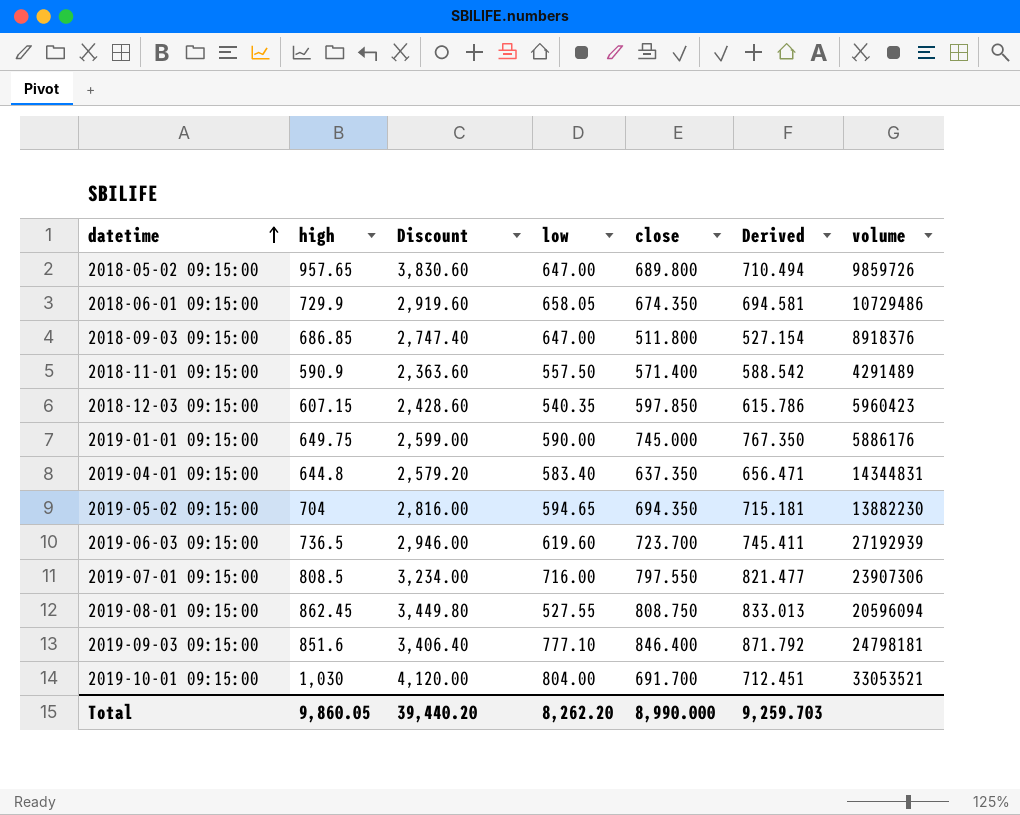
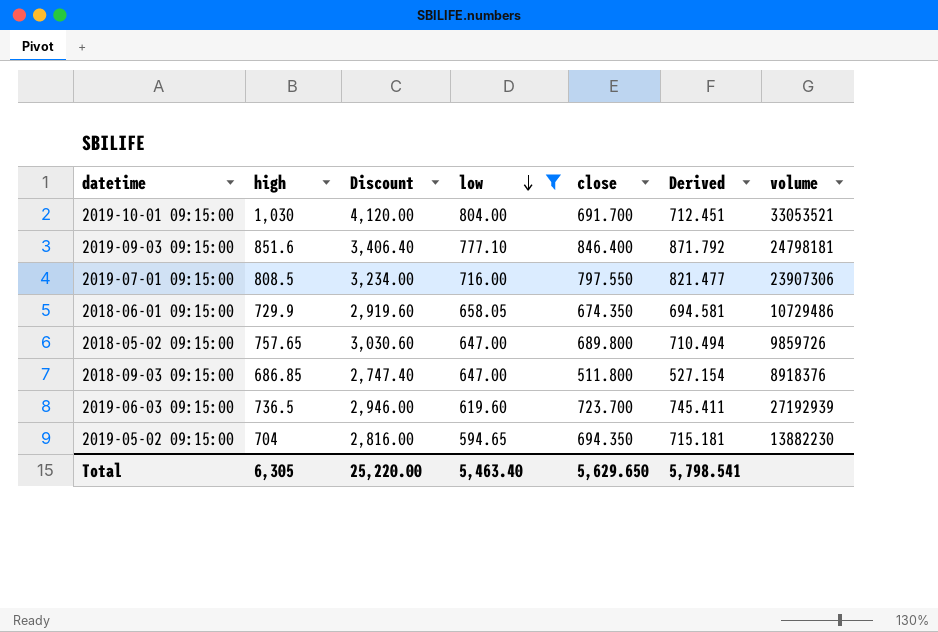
filter: none -> low >= 594.65
row order: datetime ascending -> low descending
2018-05-02 09:15:00 | high: 957.65 -> 757.65
2018-05-02 09:15:00 | Discount: 3,830.60 -> 3,030.60
Total | high: 9,860.05 -> 6,305
Total | Discount: 39,440.20 -> 25,220.00
Total | low: 8,262.20 -> 5,463.40
Total | close: 8,990.000 -> 5,629.650
Total | Derived: 9,259.703 -> 5,798.541

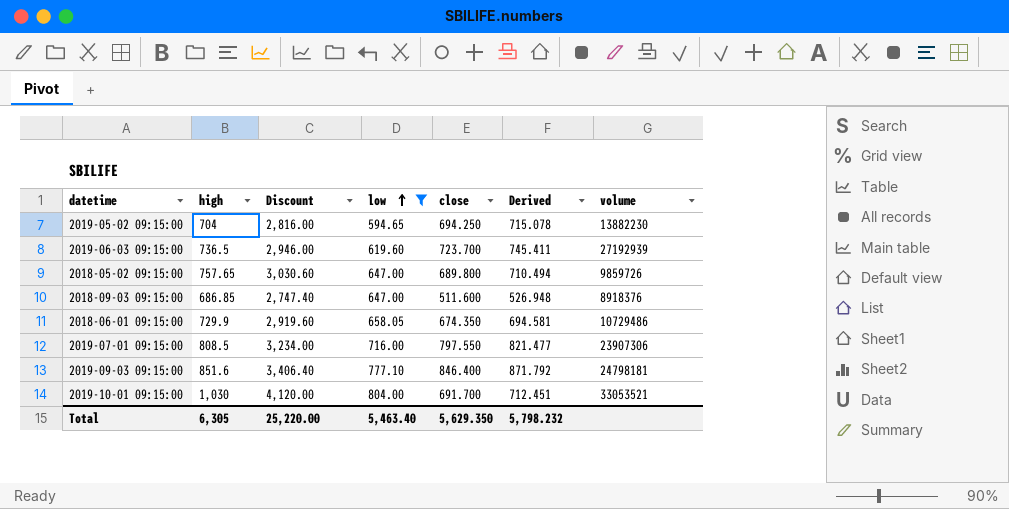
row order: low descending -> low ascending
2019-05-02 09:15:00 | close: 694.350 -> 694.250
2019-05-02 09:15:00 | Derived: 715.181 -> 715.078
2018-09-03 09:15:00 | close: 511.800 -> 511.600
2018-09-03 09:15:00 | Derived: 527.154 -> 526.948
Total | close: 5,629.650 -> 5,629.350
Total | Derived: 5,798.541 -> 5,798.232

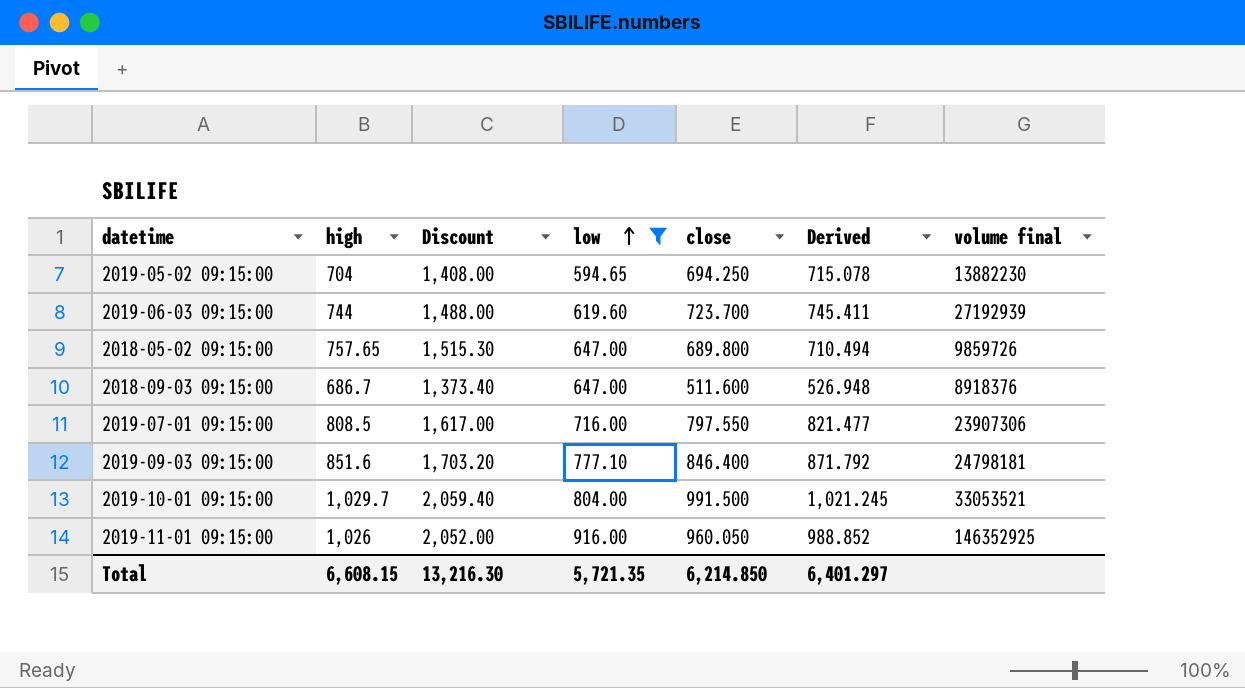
column Discount | formula: [high] * 4 -> [high] * 2
column name: volume -> volume final
row 2018-06-01 09:15:00: 729.9 | 2,919.60 | 658.05 | 674.350 | 694.581 | 10729486 -> none
2019-06-03 09:15:00 | high: 736.5 -> 744
2018-09-03 09:15:00 | high: 686.85 -> 686.7
2019-10-01 09:15:00 | high: 1,030 -> 1,029.7
2019-10-01 09:15:00 | close: 691.700 -> 991.500
2019-10-01 09:15:00 | Derived: 712.451 -> 1,021.245
row 2019-11-01 09:15:00: none -> 1,026 | 2,052.00 | 916.00 | 960.050 | 988.852 | 146352925
Total | high: 6,305 -> 6,608.15
Total | Discount: 25,220.00 -> 13,216.30
Total | low: 5,463.40 -> 5,721.35
Total | close: 5,629.350 -> 6,214.850
Total | Derived: 5,798.232 -> 6,401.297

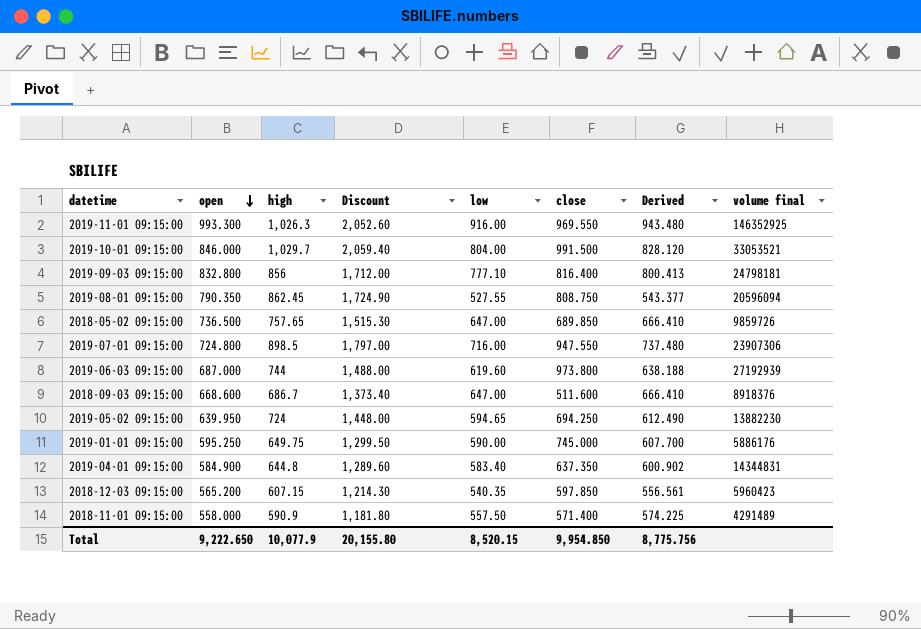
filter: low >= 594.65 -> none
row order: low ascending -> open descending
column open | position: none -> 2
column Derived | formula: [close] * 1.03 -> [low] * 1.03
2019-11-01 09:15:00 | high: 1,026 -> 1,026.3
2019-11-01 09:15:00 | Discount: 2,052.00 -> 2,052.60
2019-11-01 09:15:00 | close: 960.050 -> 969.550
2019-09-03 09:15:00 | high: 851.6 -> 856
2019-09-03 09:15:00 | Discount: 1,703.20 -> 1,712.00
2019-09-03 09:15:00 | close: 846.400 -> 816.400
2018-05-02 09:15:00 | close: 689.800 -> 689.850
2019-07-01 09:15:00 | high: 808.5 -> 898.5
2019-07-01 09:15:00 | Discount: 1,617.00 -> 1,797.00
2019-07-01 09:15:00 | close: 797.550 -> 947.550
2019-06-03 09:15:00 | close: 723.700 -> 973.800
2019-05-02 09:15:00 | high: 704 -> 724
2019-05-02 09:15:00 | Discount: 1,408.00 -> 1,448.00
Total | high: 6,608.15 -> 10,077.9
Total | Discount: 13,216.30 -> 20,155.80
Total | low: 5,721.35 -> 8,520.15
Total | close: 6,214.850 -> 9,954.850
Total | Derived: 6,401.297 -> 8,775.756

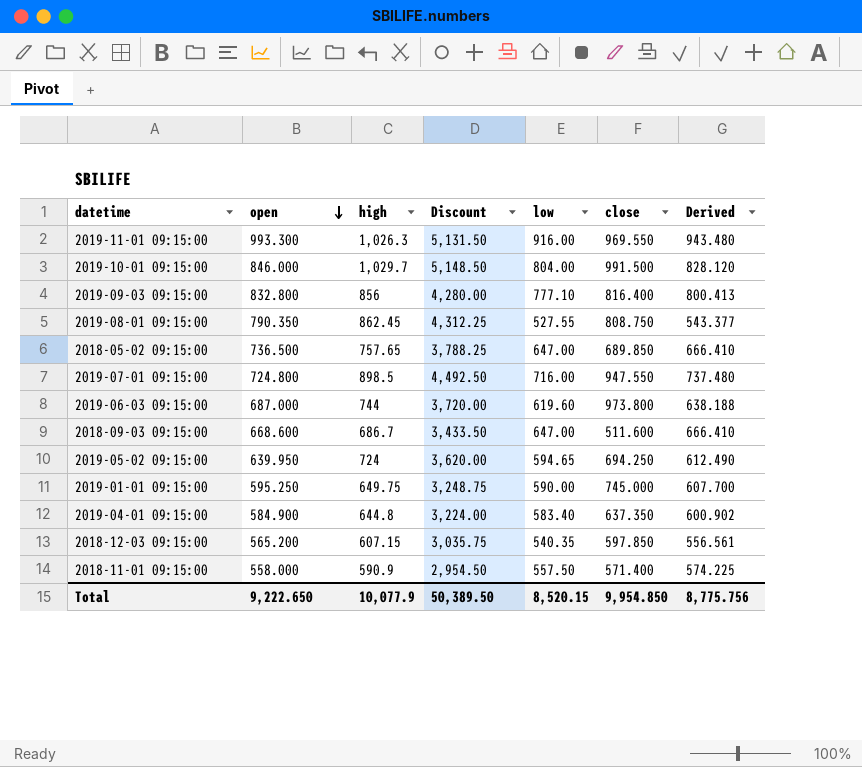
column volume final | position: 8 -> none
column Discount | formula: [high] * 2 -> [high] * 5
Total | Discount: 20,155.80 -> 50,389.50

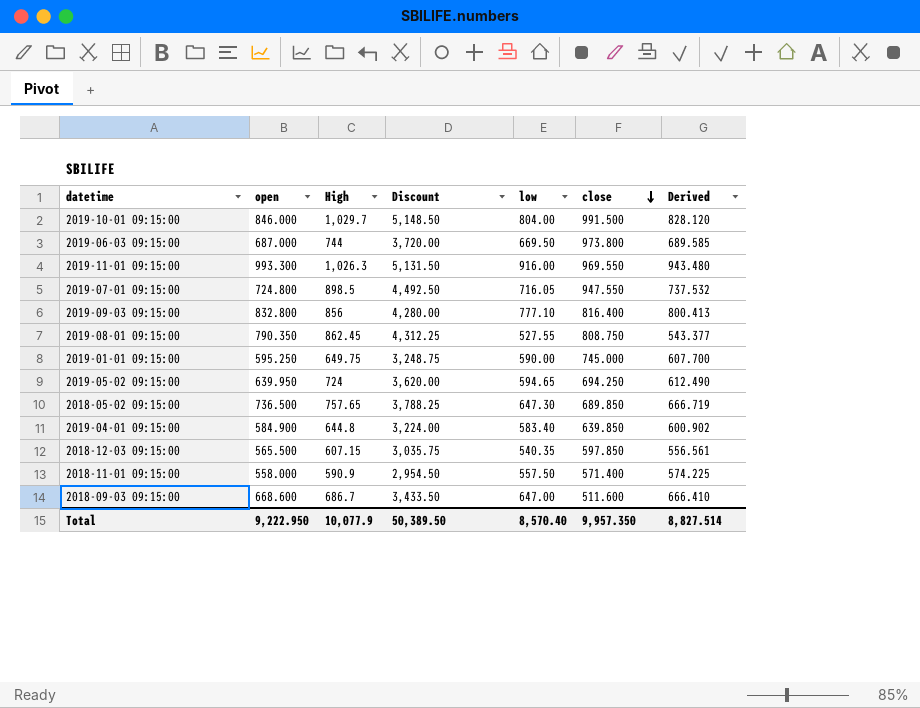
row order: open descending -> close descending
column name: high -> High
2019-06-03 09:15:00 | low: 619.60 -> 669.50
2019-06-03 09:15:00 | Derived: 638.188 -> 689.585
2019-07-01 09:15:00 | low: 716.00 -> 716.05
2019-07-01 09:15:00 | Derived: 737.480 -> 737.532
2018-05-02 09:15:00 | low: 647.00 -> 647.30
2018-05-02 09:15:00 | Derived: 666.410 -> 666.719
2019-04-01 09:15:00 | close: 637.350 -> 639.850
2018-12-03 09:15:00 | open: 565.200 -> 565.500
Total | open: 9,222.650 -> 9,222.950
Total | low: 8,520.15 -> 8,570.40
Total | close: 9,954.850 -> 9,957.350
Total | Derived: 8,775.756 -> 8,827.514

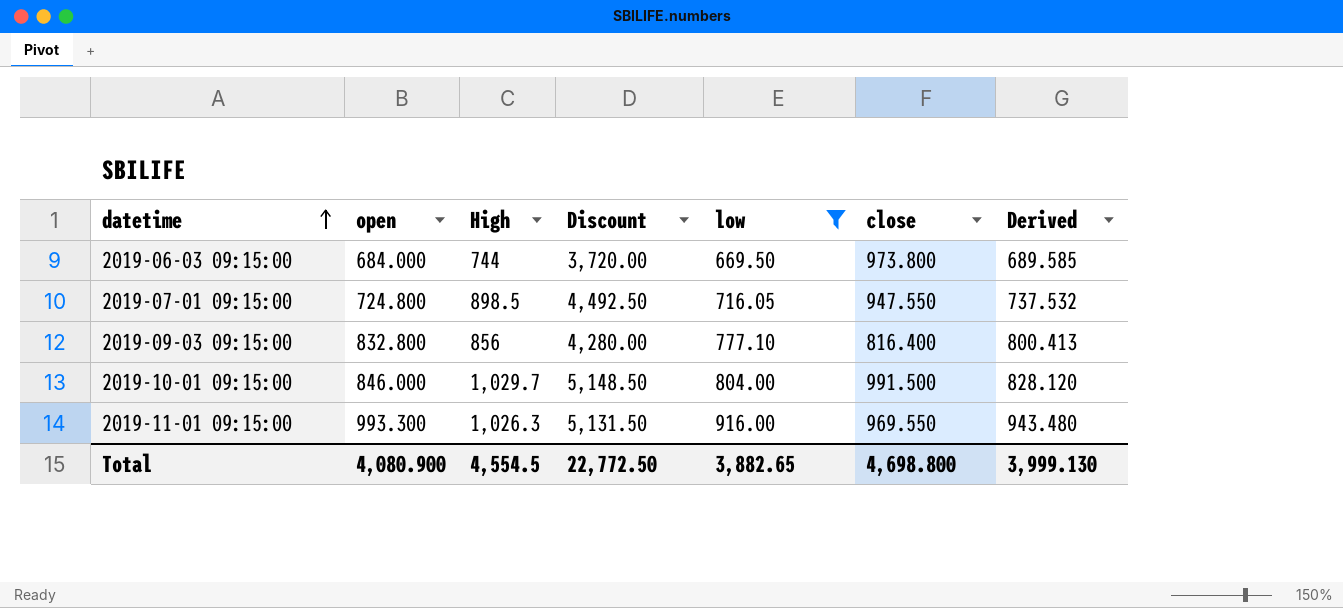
filter: none -> low >= 669.50
row order: close descending -> datetime ascending
2019-06-03 09:15:00 | open: 687.000 -> 684.000
Total | open: 9,222.950 -> 4,080.900
Total | High: 10,077.9 -> 4,554.5
Total | Discount: 50,389.50 -> 22,772.50
Total | low: 8,570.40 -> 3,882.65
Total | close: 9,957.350 -> 4,698.800
Total | Derived: 8,827.514 -> 3,999.130

